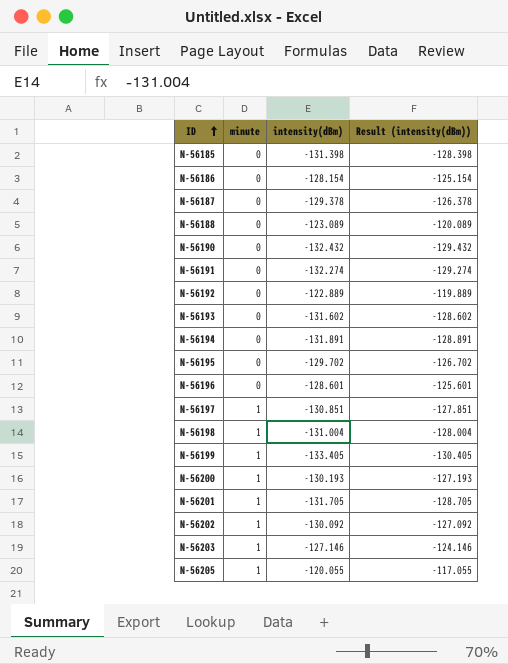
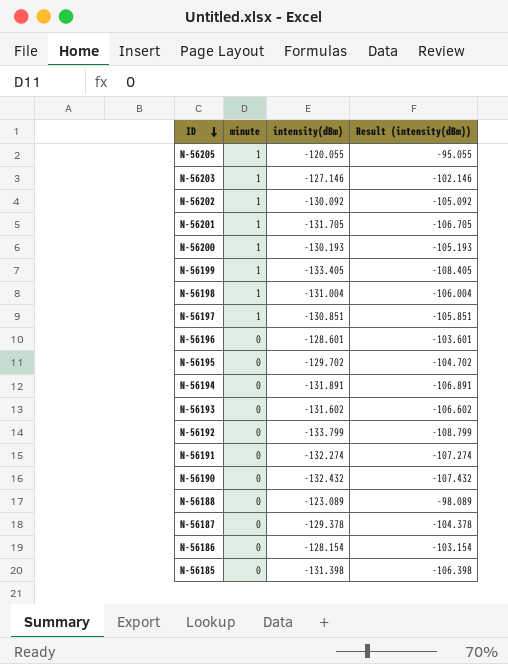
row order: ID ascending -> ID descending
column Result (intensity(dBm)) | formula: [intensity(dBm)] + 3 -> [intensity(dBm)] + 25
N-56192 | intensity(dBm): -122.889 -> -133.799

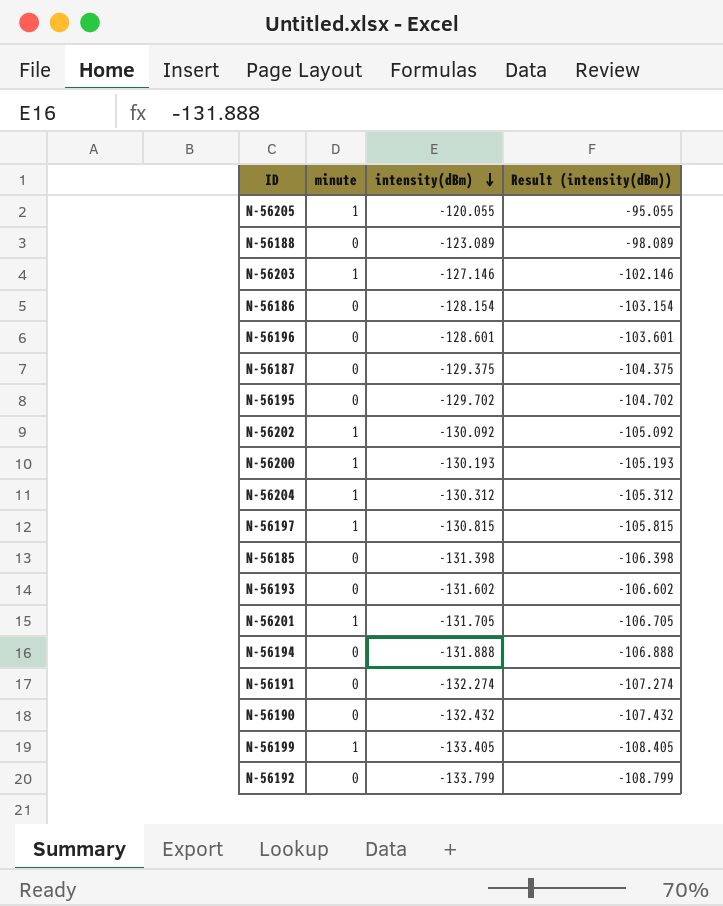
row order: ID descending -> intensity(dBm) descending
row N-56198: 1 | -131.004 | -106.004 -> none
N-56187 | intensity(dBm): -129.378 -> -129.375
N-56187 | Result (intensity(dBm)): -104.378 -> -104.375
row N-56204: none -> 1 | -130.312 | -105.312
N-56197 | intensity(dBm): -130.851 -> -130.815
N-56197 | Result (intensity(dBm)): -105.851 -> -105.815
N-56194 | intensity(dBm): -131.891 -> -131.888
N-56194 | Result (intensity(dBm)): -106.891 -> -106.888

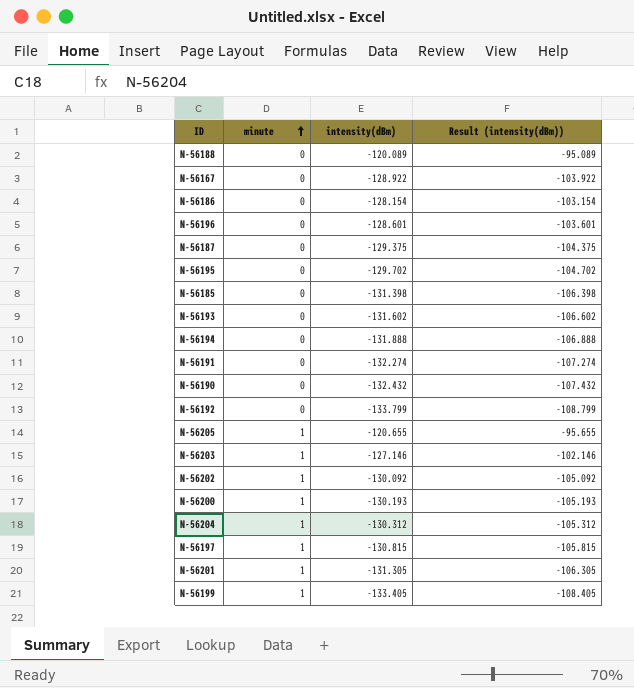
row order: intensity(dBm) descending -> minute ascending
N-56188 | intensity(dBm): -123.089 -> -120.089
N-56188 | Result (intensity(dBm)): -98.089 -> -95.089
row N-56167: none -> 0 | -128.922 | -103.922
N-56205 | intensity(dBm): -120.055 -> -120.655
N-56205 | Result (intensity(dBm)): -95.055 -> -95.655
N-56201 | intensity(dBm): -131.705 -> -131.305
N-56201 | Result (intensity(dBm)): -106.705 -> -106.305

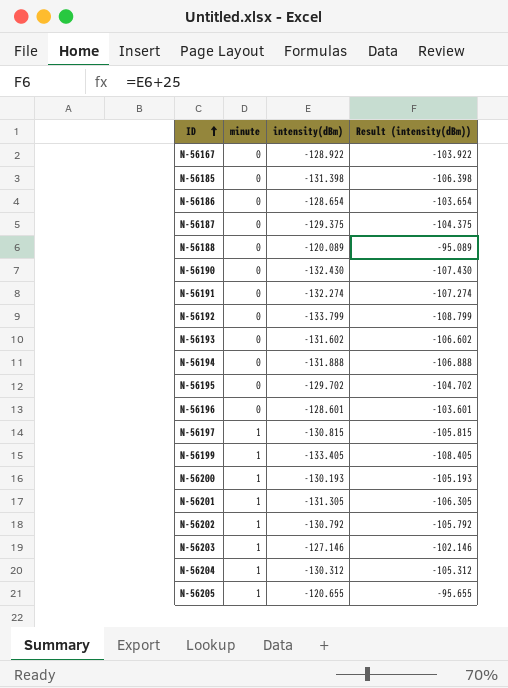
row order: minute ascending -> ID ascending
N-56186 | intensity(dBm): -128.154 -> -128.654
N-56186 | Result (intensity(dBm)): -103.154 -> -103.654
N-56190 | intensity(dBm): -132.432 -> -132.430
N-56190 | Result (intensity(dBm)): -107.432 -> -107.430
N-56202 | intensity(dBm): -130.092 -> -130.792
N-56202 | Result (intensity(dBm)): -105.092 -> -105.792

